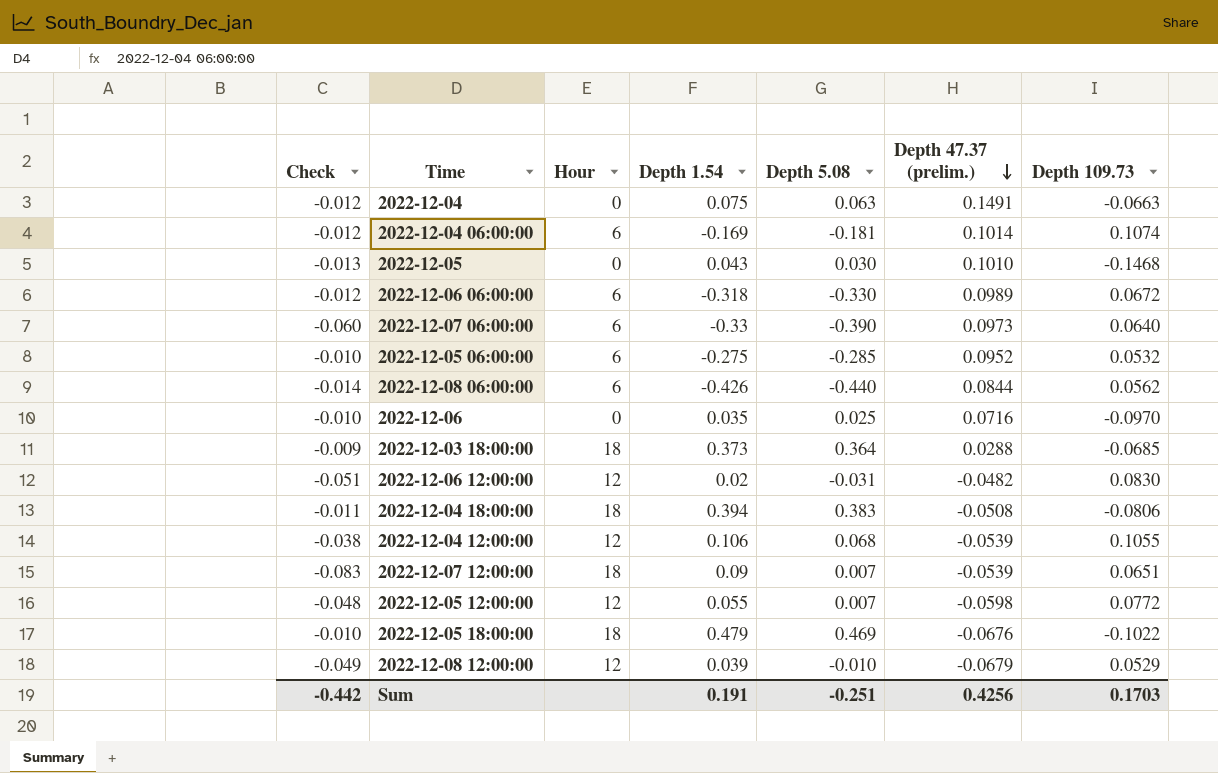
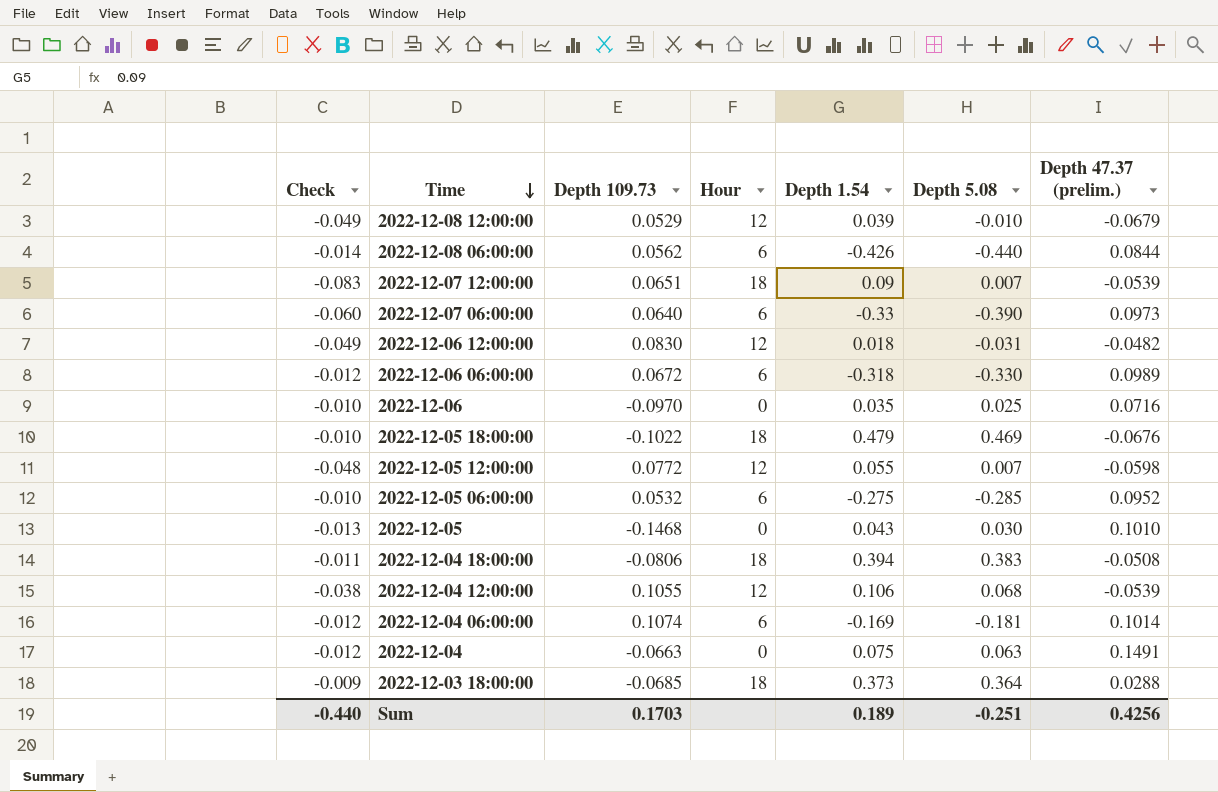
row order: Depth 47.37 (prelim.) descending -> Time descending
column Depth 109.73 | position: 7 -> 3
2022-12-06 12:00:00 | Check: -0.051 -> -0.049
2022-12-06 12:00:00 | Depth 1.54: 0.02 -> 0.018
Sum | Check: -0.442 -> -0.440
Sum | Depth 1.54: 0.191 -> 0.189

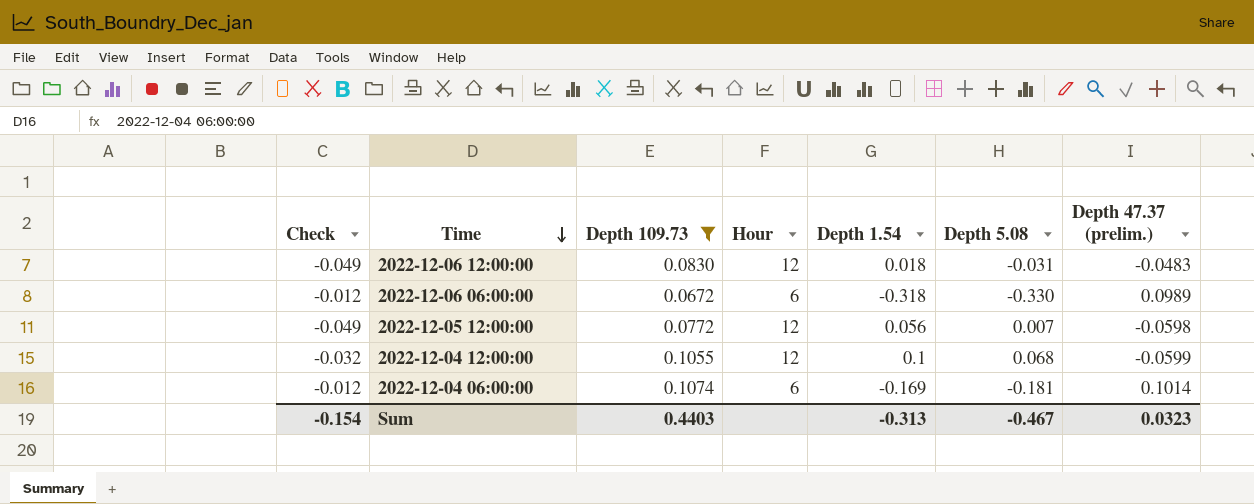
filter: none -> Depth 109.73 >= 0.0672
2022-12-06 12:00:00 | Depth 47.37 (prelim.): -0.0482 -> -0.0483
2022-12-05 12:00:00 | Check: -0.048 -> -0.049
2022-12-05 12:00:00 | Depth 1.54: 0.055 -> 0.056
2022-12-04 12:00:00 | Check: -0.038 -> -0.032
2022-12-04 12:00:00 | Depth 1.54: 0.106 -> 0.1
2022-12-04 12:00:00 | Depth 47.37 (prelim.): -0.0539 -> -0.0599
Sum | Check: -0.440 -> -0.154
Sum | Depth 109.73: 0.1703 -> 0.4403
Sum | Depth 1.54: 0.189 -> -0.313
Sum | Depth 5.08: -0.251 -> -0.467
Sum | Depth 47.37 (prelim.): 0.4256 -> 0.0323

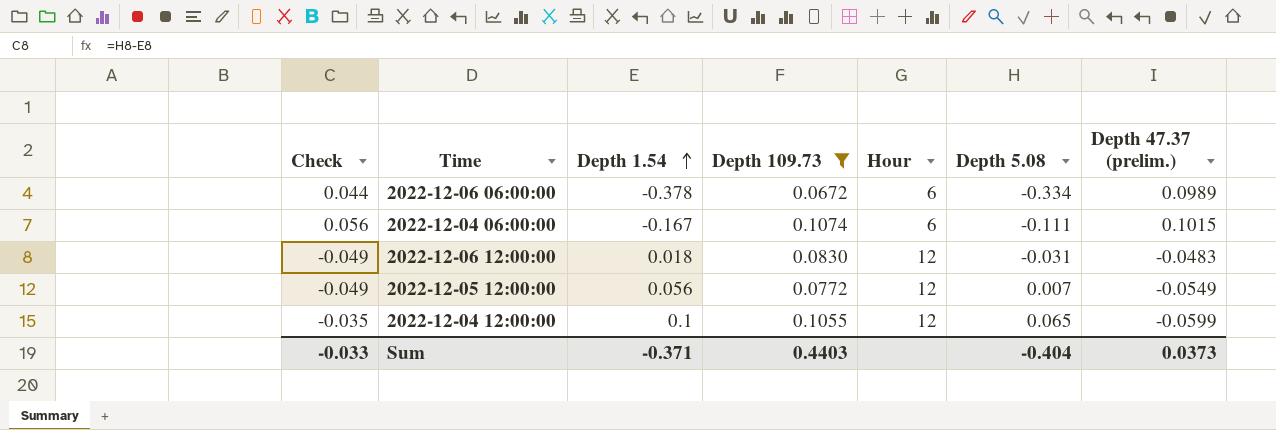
row order: Time descending -> Depth 1.54 ascending
column Depth 1.54 | position: 5 -> 3
2022-12-06 06:00:00 | Check: -0.012 -> 0.044
2022-12-06 06:00:00 | Depth 1.54: -0.318 -> -0.378
2022-12-06 06:00:00 | Depth 5.08: -0.330 -> -0.334
2022-12-04 06:00:00 | Check: -0.012 -> 0.056
2022-12-04 06:00:00 | Depth 1.54: -0.169 -> -0.167
2022-12-04 06:00:00 | Depth 5.08: -0.181 -> -0.111
2022-12-04 06:00:00 | Depth 47.37 (prelim.): 0.1014 -> 0.1015
2022-12-05 12:00:00 | Depth 47.37 (prelim.): -0.0598 -> -0.0549
2022-12-04 12:00:00 | Check: -0.032 -> -0.035
2022-12-04 12:00:00 | Depth 5.08: 0.068 -> 0.065
Sum | Check: -0.154 -> -0.033
Sum | Depth 1.54: -0.313 -> -0.371
Sum | Depth 5.08: -0.467 -> -0.404
Sum | Depth 47.37 (prelim.): 0.0323 -> 0.0373

